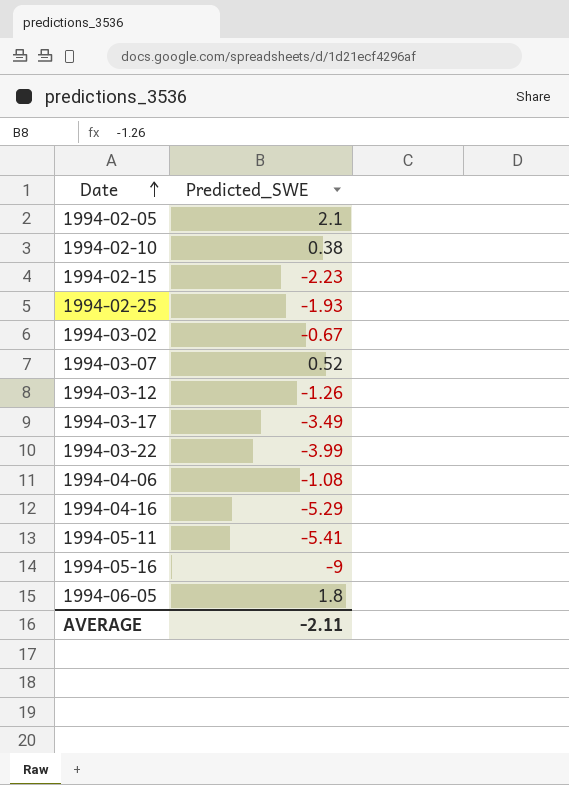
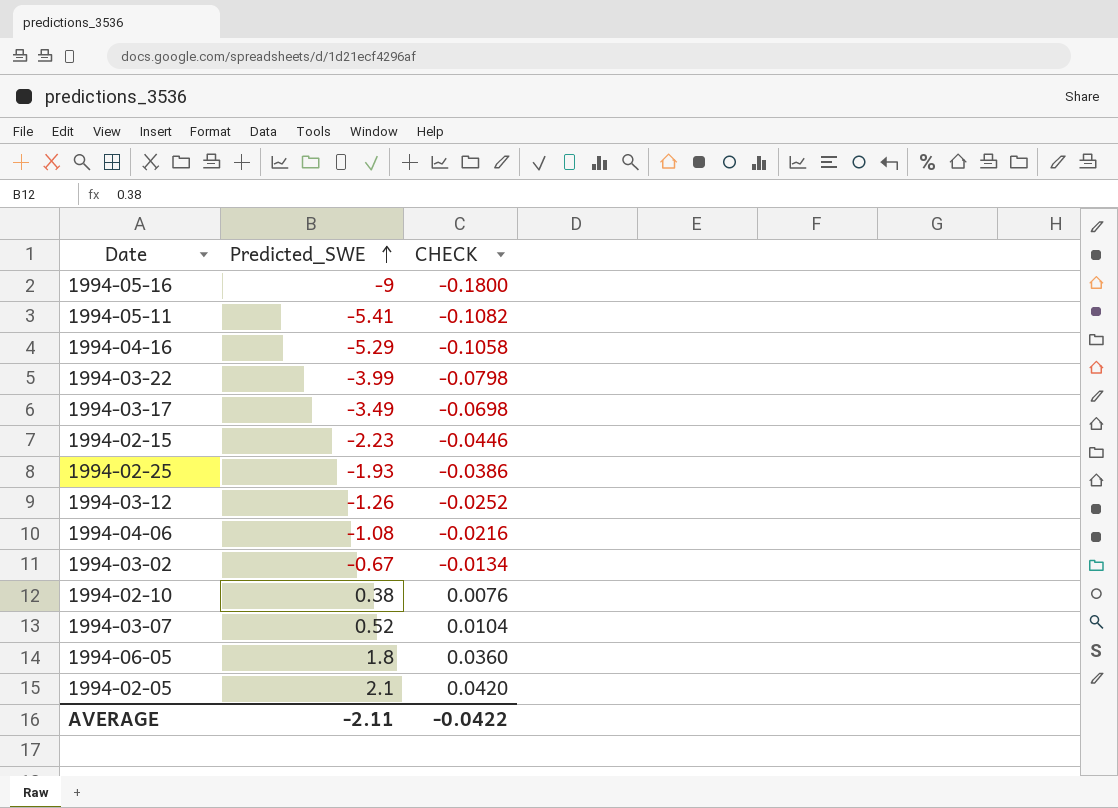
row order: Date ascending -> Predicted_SWE ascending
column CHECK | formula: none -> [Predicted_SWE] * 0.02

